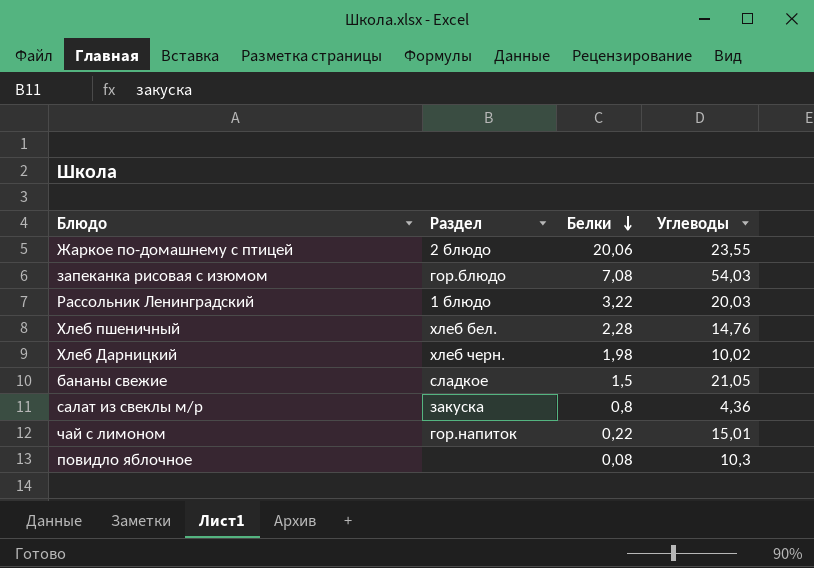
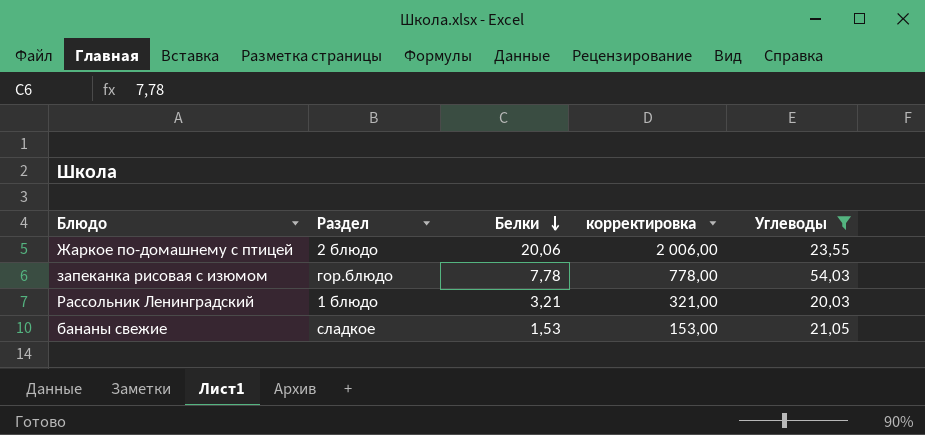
filter: none -> Углеводы >= 20,03
column корректировка | formula: none -> [Белки] * 100
запеканка рисовая с изюмом | Белки: 7,08 -> 7,78
Рассольник Ленинградский | Белки: 3,22 -> 3,21
бананы свежие | Белки: 1,5 -> 1,53

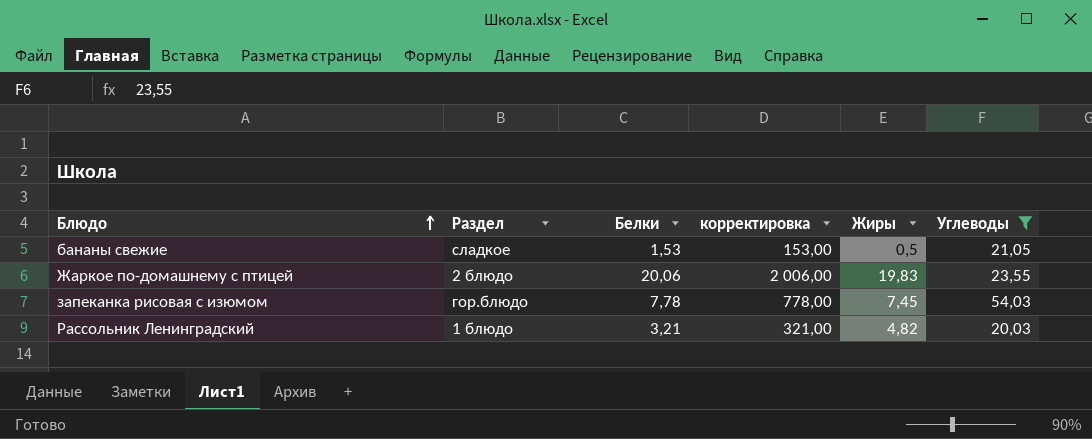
row order: Белки descending -> Блюдо ascending
column Жиры | position: none -> 5

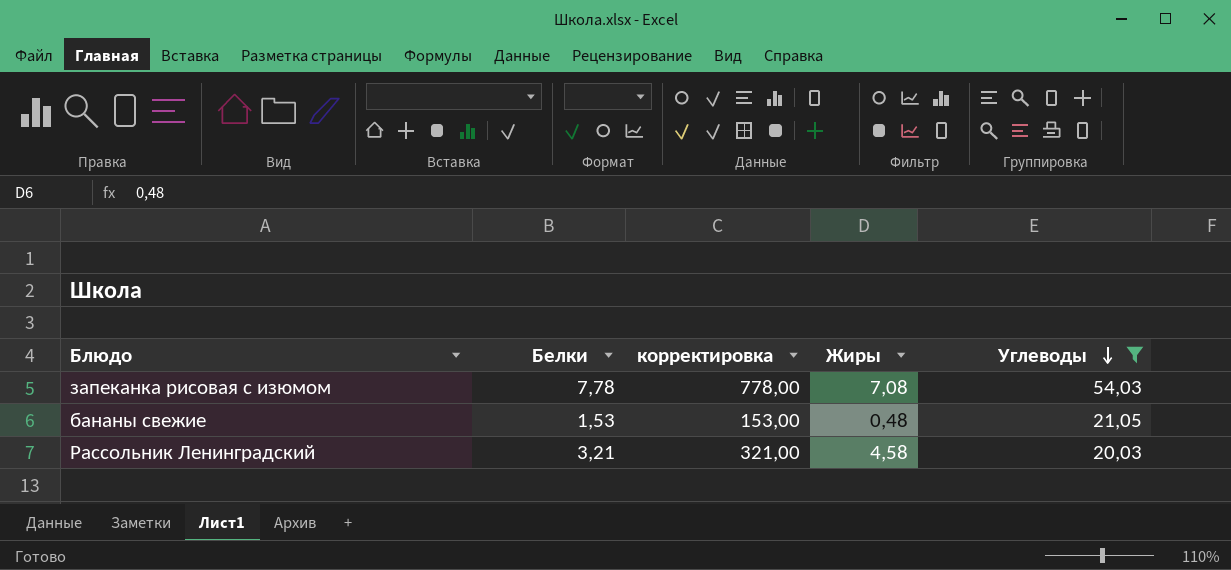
row order: Блюдо ascending -> Углеводы descending
column Раздел | position: 2 -> none
row Жаркое по-домашнему с птицей: 2 блюдо | 20,06 | 2 006,00 | 19,83 | 23,55 -> none
запеканка рисовая с изюмом | Жиры: 7,45 -> 7,08
бананы свежие | Жиры: 0,5 -> 0,48
Рассольник Ленинградский | Жиры: 4,82 -> 4,58

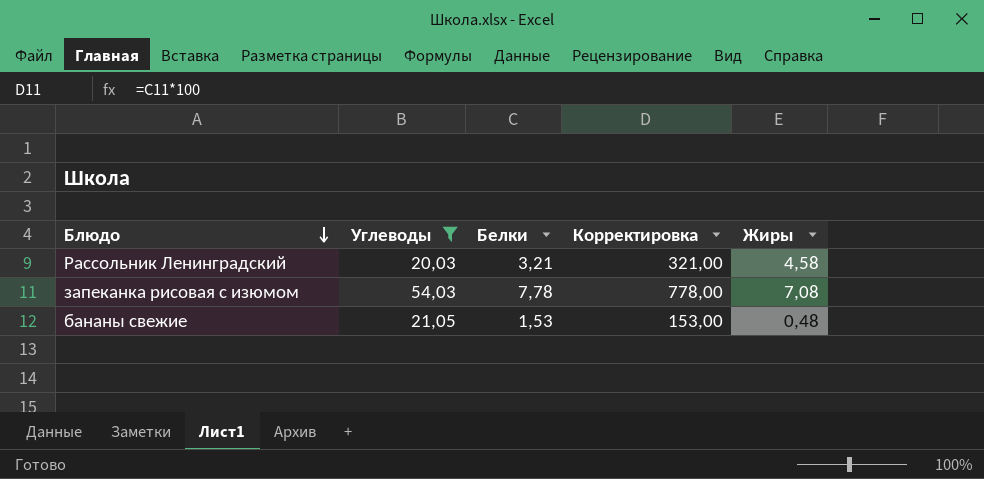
row order: Углеводы descending -> Блюдо descending
column Углеводы | position: 5 -> 2
column name: корректировка -> Корректировка

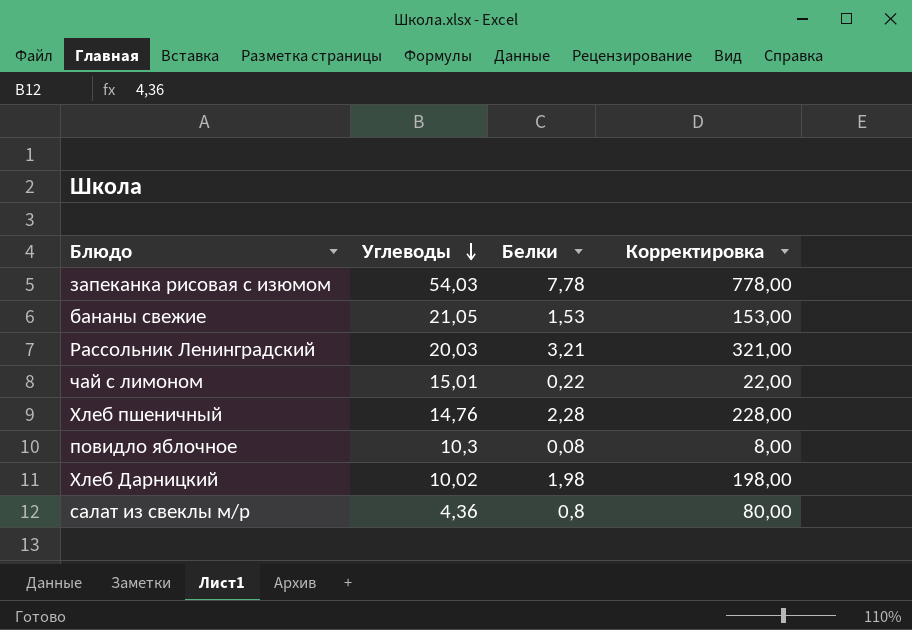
filter: Углеводы >= 20,03 -> none
row order: Блюдо descending -> Углеводы descending
column Жиры | position: 5 -> none

